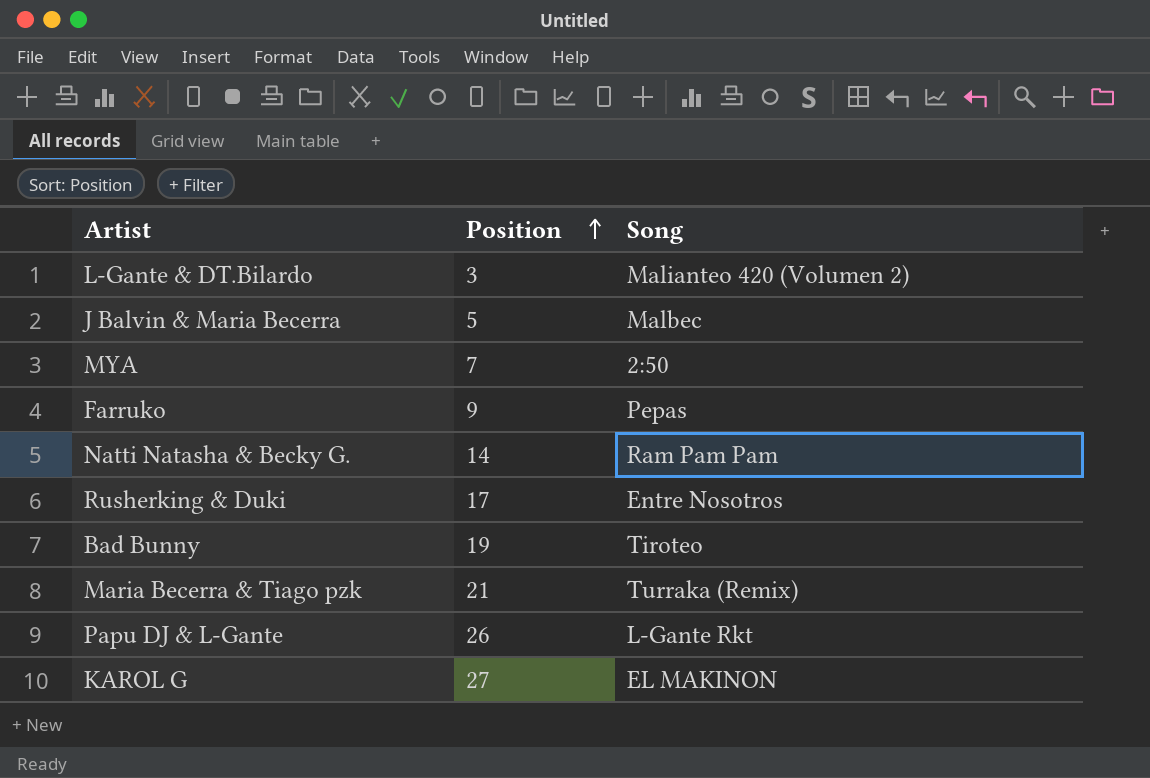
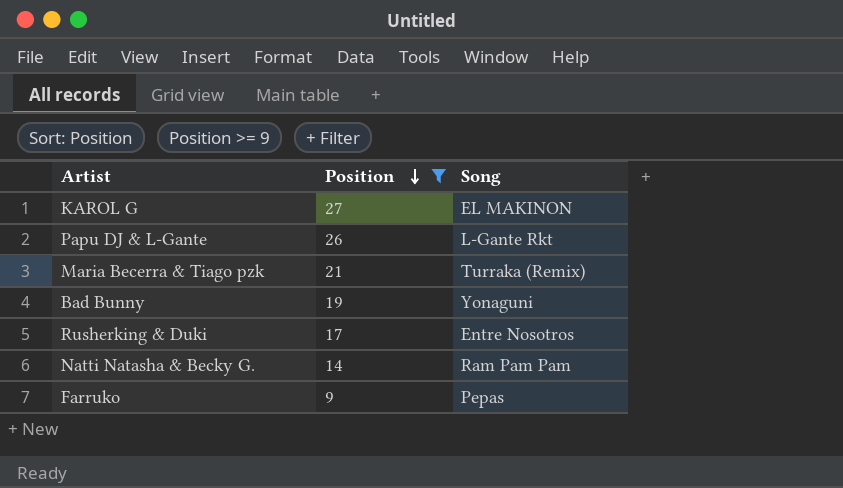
filter: none -> Position >= 9
row order: Position ascending -> Position descending
Bad Bunny | Song: Tiroteo -> Yonaguni

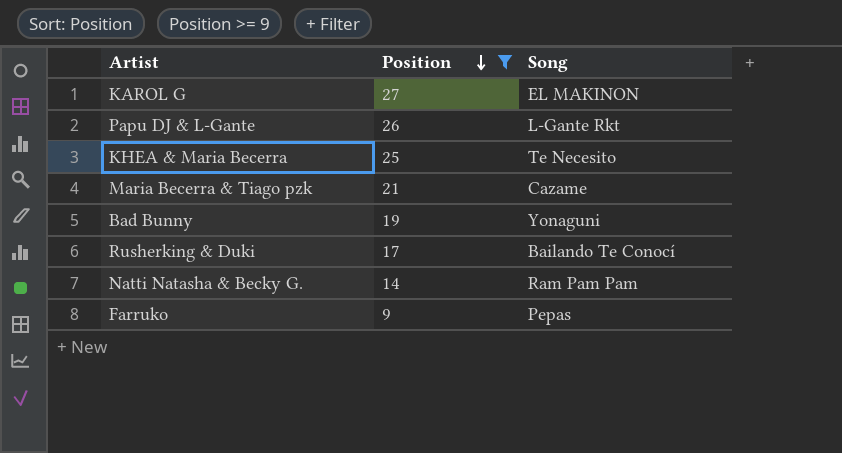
row KHEA & Maria Becerra: none -> 25 | Te Necesito
Maria Becerra & Tiago pzk | Song: Turraka (Remix) -> Cazame
Rusherking & Duki | Song: Entre Nosotros -> Bailando Te Conocí

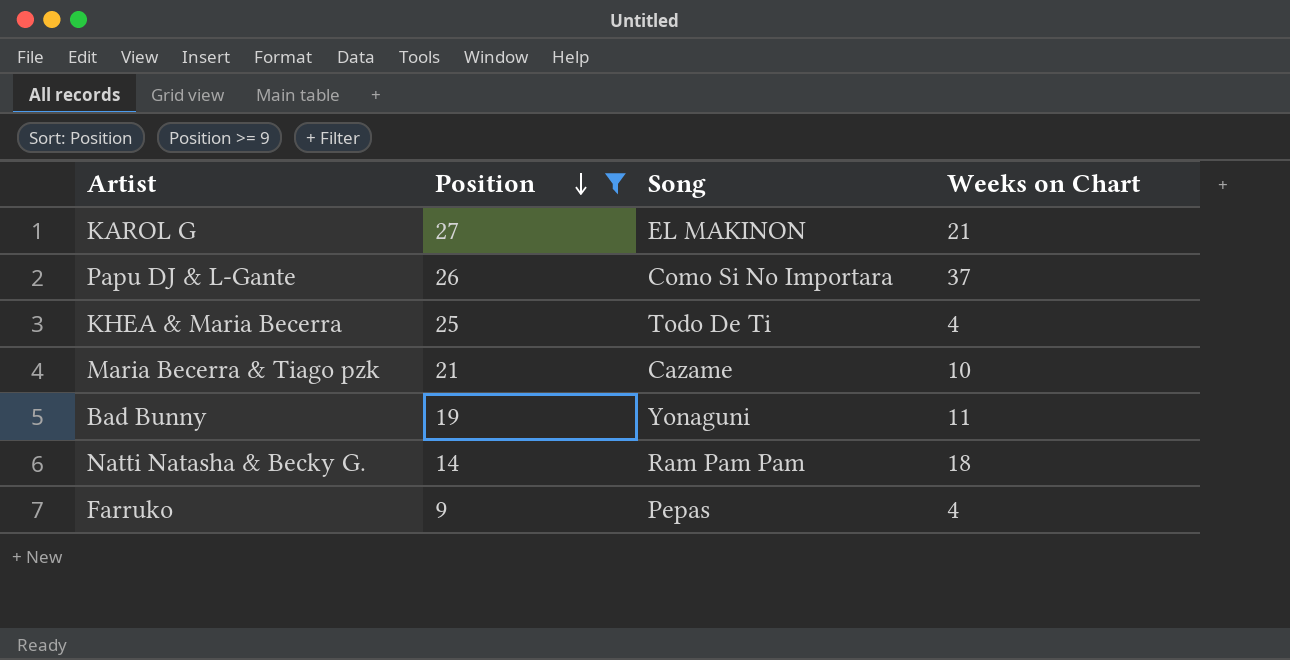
column Weeks on Chart | position: none -> 4
row Rusherking & Duki: 17 | Bailando Te Conocí -> none
Papu DJ & L-Gante | Song: L-Gante Rkt -> Como Si No Importara
KHEA & Maria Becerra | Song: Te Necesito -> Todo De Ti

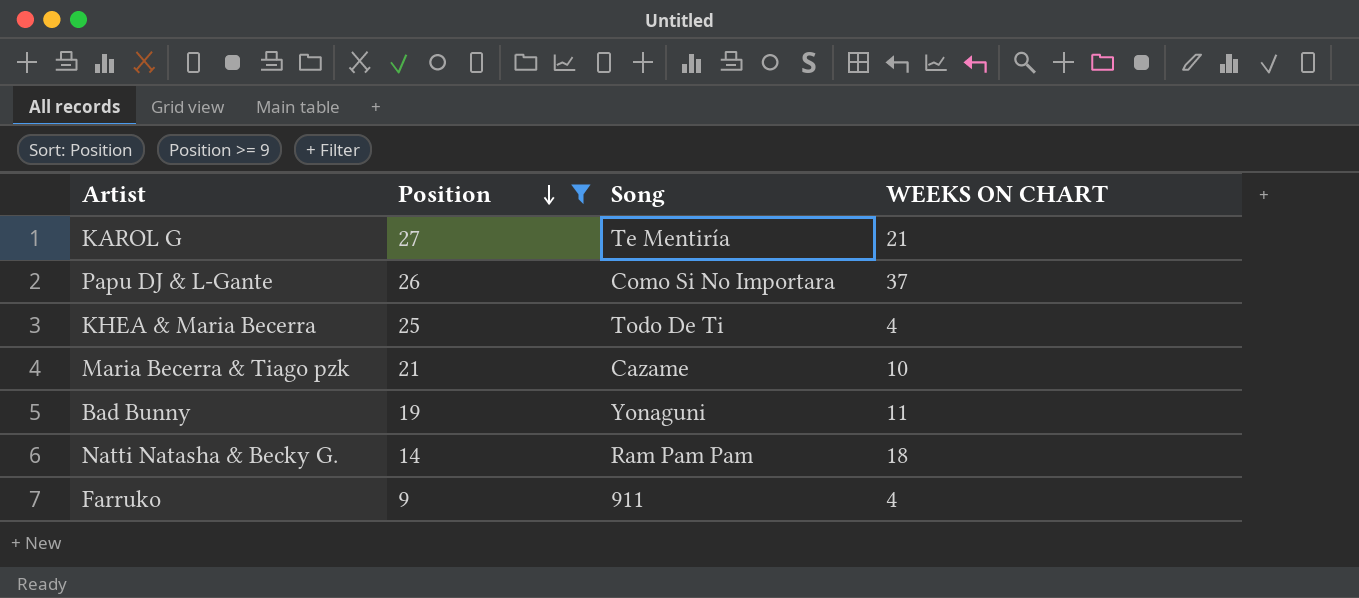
column name: Weeks on Chart -> WEEKS ON CHART
KAROL G | Song: EL MAKINON -> Te Mentiría
Farruko | Song: Pepas -> 911

